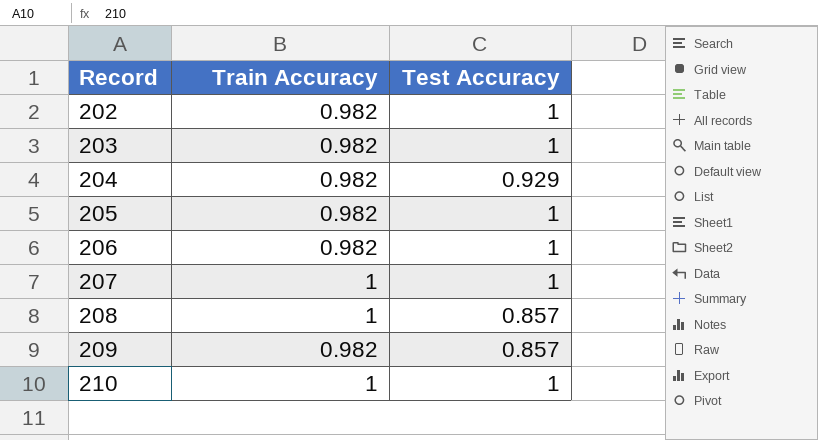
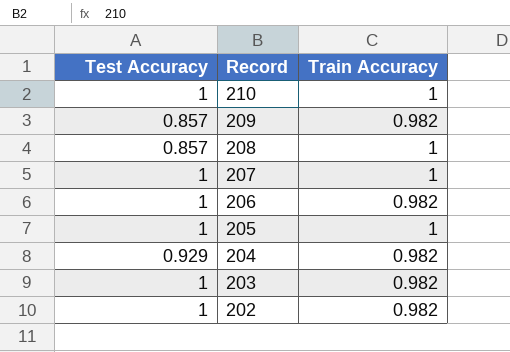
row order: Record ascending -> Record descending
column Test Accuracy | position: 3 -> 1
205 | Train Accuracy: 0.982 -> 1

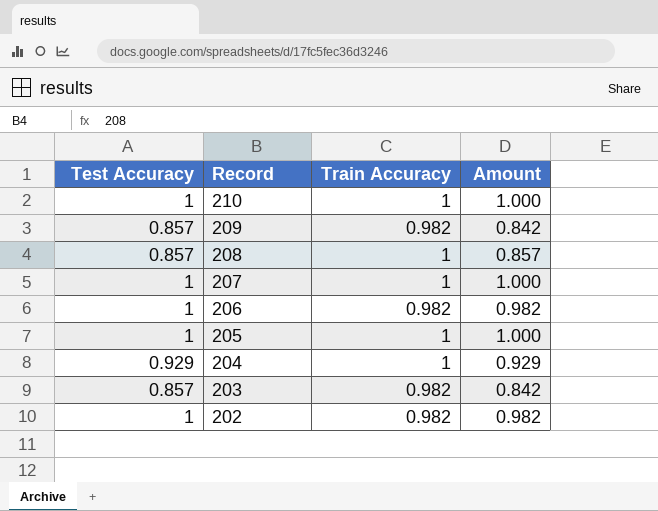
column Amount | formula: none -> [Test Accuracy] * [Train Accuracy]
204 | Train Accuracy: 0.982 -> 1
203 | Test Accuracy: 1 -> 0.857

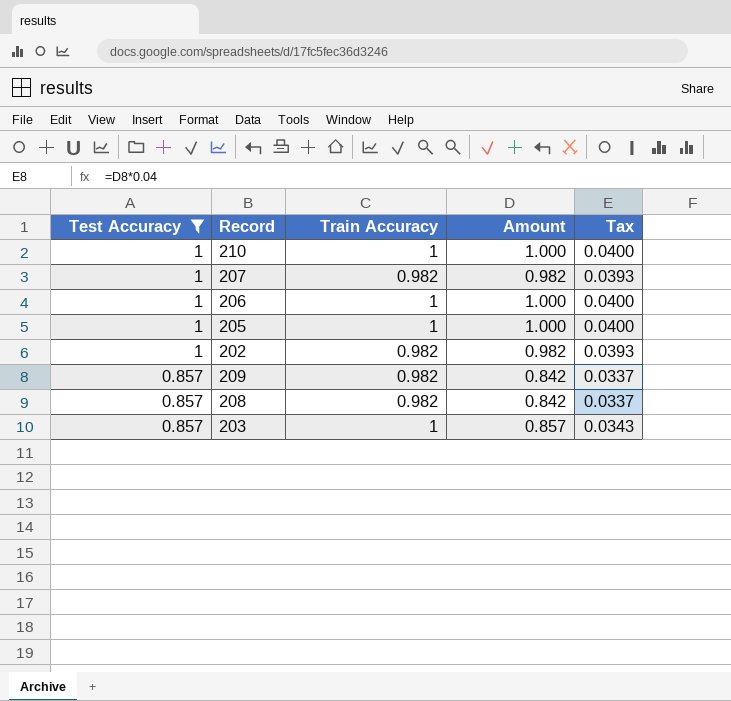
filter: none -> Test Accuracy != 0.929
row order: Record descending -> Test Accuracy descending
column Tax | formula: none -> [Amount] * 0.04
207 | Train Accuracy: 1 -> 0.982
207 | Amount: 1.000 -> 0.982
206 | Train Accuracy: 0.982 -> 1
206 | Amount: 0.982 -> 1.000
208 | Train Accuracy: 1 -> 0.982
208 | Amount: 0.857 -> 0.842
203 | Train Accuracy: 0.982 -> 1
203 | Amount: 0.842 -> 0.857

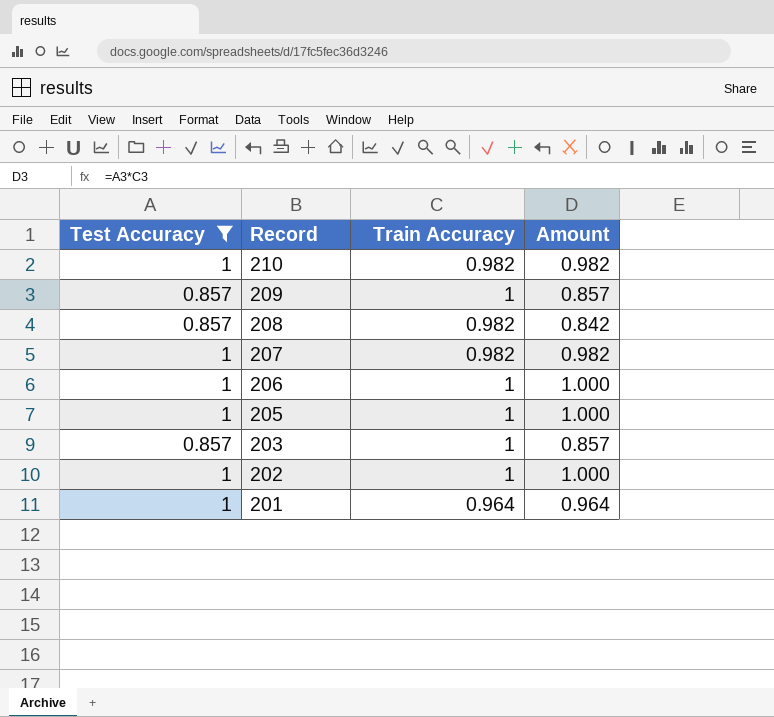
row order: Test Accuracy descending -> Record descending
column Tax | formula: [Amount] * 0.04 -> none
210 | Train Accuracy: 1 -> 0.982
210 | Amount: 1.000 -> 0.982
209 | Train Accuracy: 0.982 -> 1
209 | Amount: 0.842 -> 0.857
202 | Train Accuracy: 0.982 -> 1
202 | Amount: 0.982 -> 1.000
row 201: none -> 1 | 0.964 | 0.964

